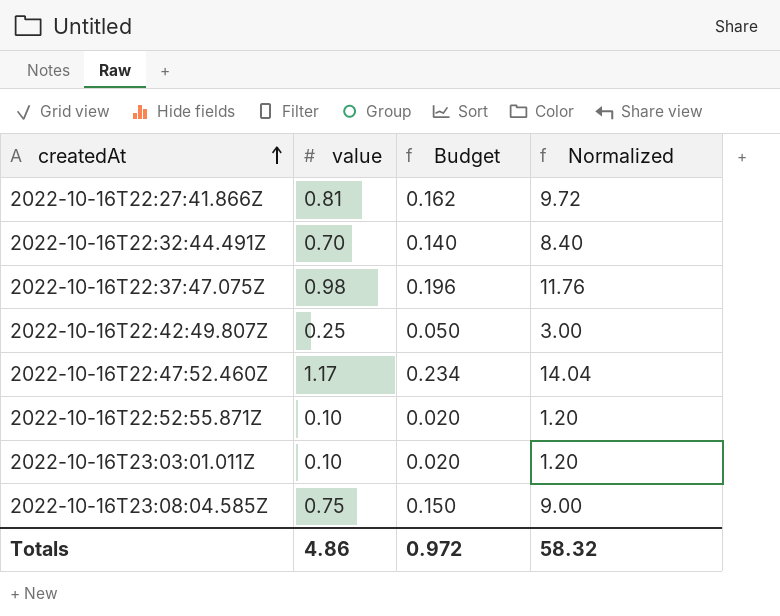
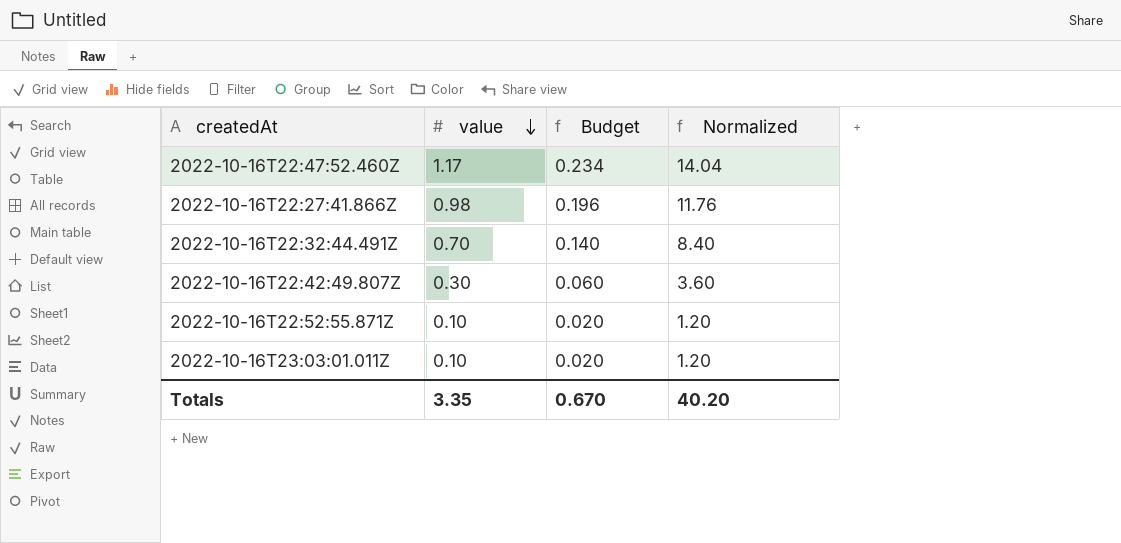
row order: createdAt ascending -> value descending
row 2022-10-16T22:37:47.075Z: 0.98 | 0.196 | 11.76 -> none
row 2022-10-16T23:08:04.585Z: 0.75 | 0.150 | 9.00 -> none
2022-10-16T22:27:41.866Z | value: 0.81 -> 0.98
2022-10-16T22:27:41.866Z | Budget: 0.162 -> 0.196
2022-10-16T22:27:41.866Z | Normalized: 9.72 -> 11.76
2022-10-16T22:42:49.807Z | value: 0.25 -> 0.30
2022-10-16T22:42:49.807Z | Budget: 0.050 -> 0.060
2022-10-16T22:42:49.807Z | Normalized: 3.00 -> 3.60
Totals | value: 4.86 -> 3.35
Totals | Budget: 0.972 -> 0.670
Totals | Normalized: 58.32 -> 40.20

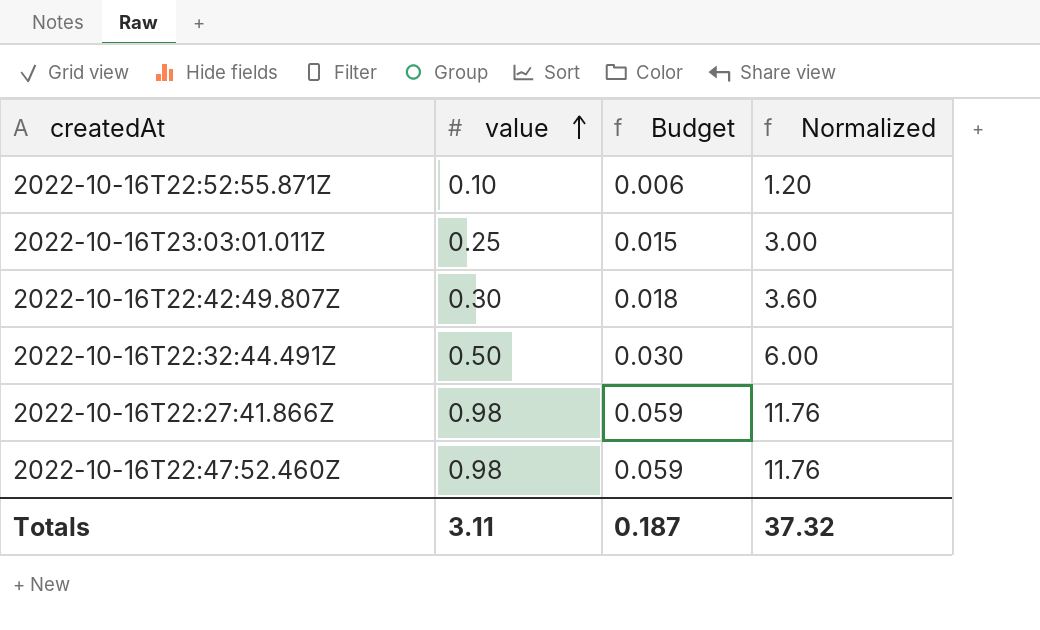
row order: value descending -> value ascending
column Budget | formula: [value] * 0.2 -> [value] * 0.06
2022-10-16T23:03:01.011Z | value: 0.10 -> 0.25
2022-10-16T23:03:01.011Z | Normalized: 1.20 -> 3.00
2022-10-16T22:32:44.491Z | value: 0.70 -> 0.50
2022-10-16T22:32:44.491Z | Normalized: 8.40 -> 6.00
2022-10-16T22:47:52.460Z | value: 1.17 -> 0.98
2022-10-16T22:47:52.460Z | Normalized: 14.04 -> 11.76
Totals | value: 3.35 -> 3.11
Totals | Budget: 0.670 -> 0.187
Totals | Normalized: 40.20 -> 37.32

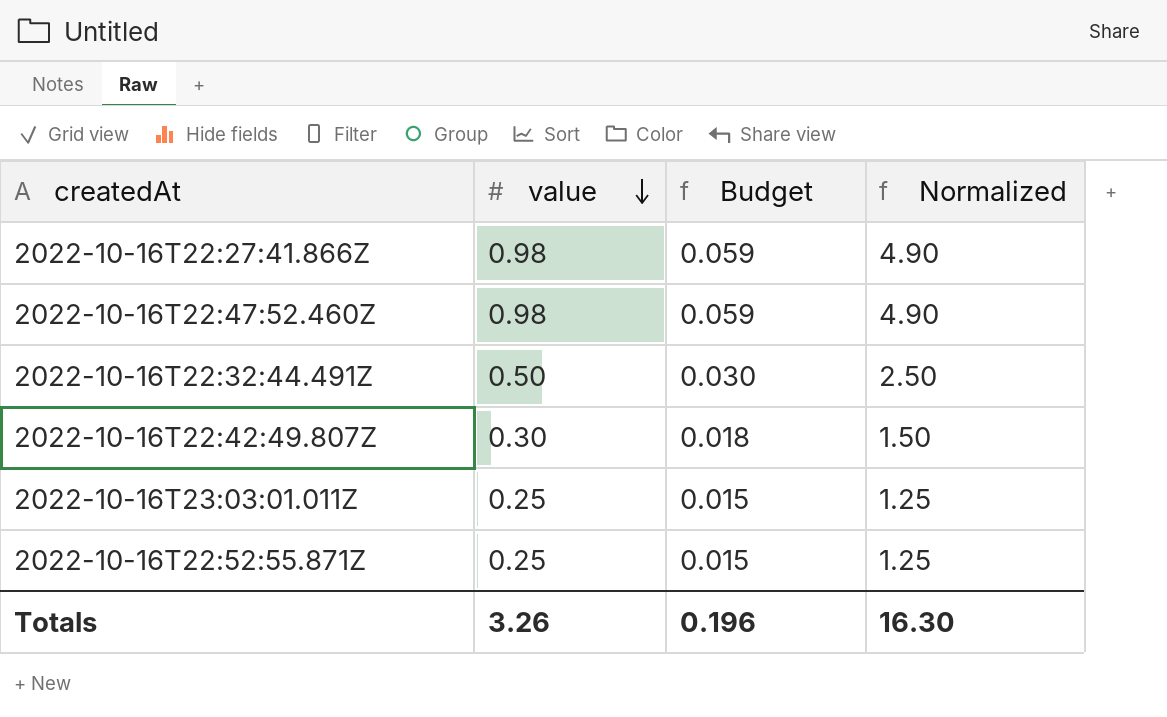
row order: value ascending -> value descending
column Normalized | formula: [value] * 12 -> [value] * 5
2022-10-16T22:52:55.871Z | value: 0.10 -> 0.25
2022-10-16T22:52:55.871Z | Budget: 0.006 -> 0.015
Totals | value: 3.11 -> 3.26
Totals | Budget: 0.187 -> 0.196
Totals | Normalized: 37.32 -> 16.30

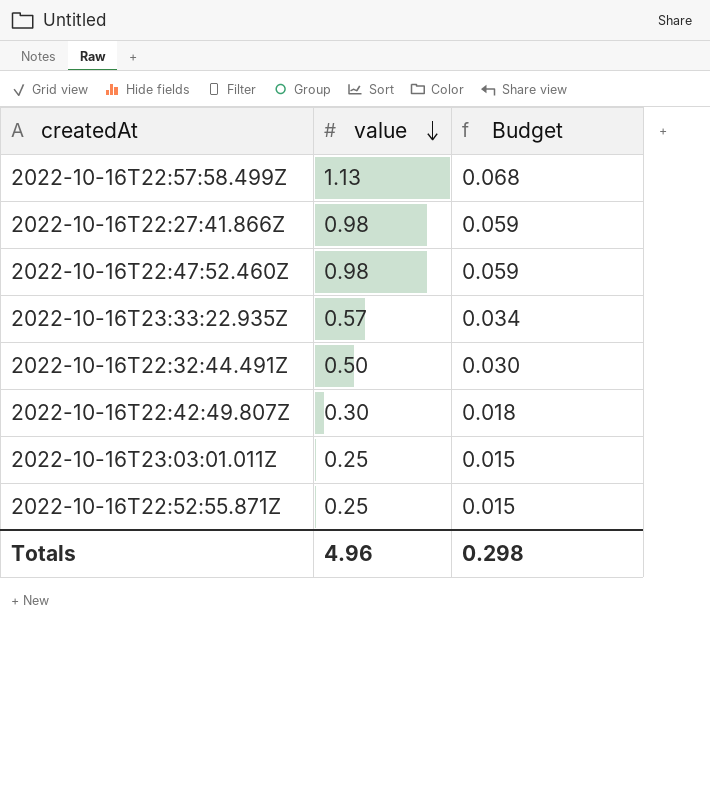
column Normalized | formula: [value] * 5 -> none
row 2022-10-16T22:57:58.499Z: none -> 1.13 | 0.068
row 2022-10-16T23:33:22.935Z: none -> 0.57 | 0.034
Totals | value: 3.26 -> 4.96
Totals | Budget: 0.196 -> 0.298

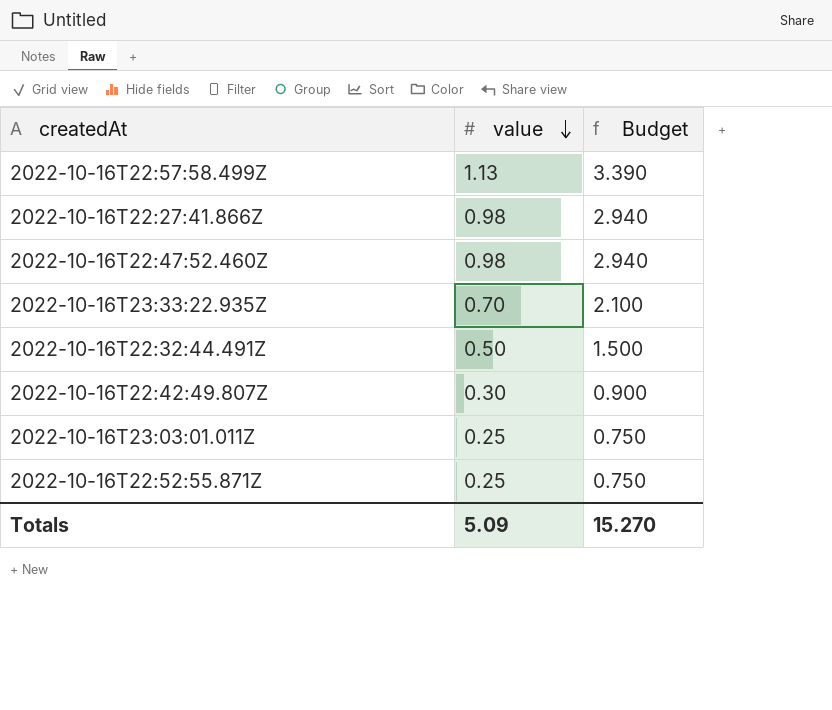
column Budget | formula: [value] * 0.06 -> [value] * 3
2022-10-16T23:33:22.935Z | value: 0.57 -> 0.70
Totals | value: 4.96 -> 5.09
Totals | Budget: 0.298 -> 15.270

